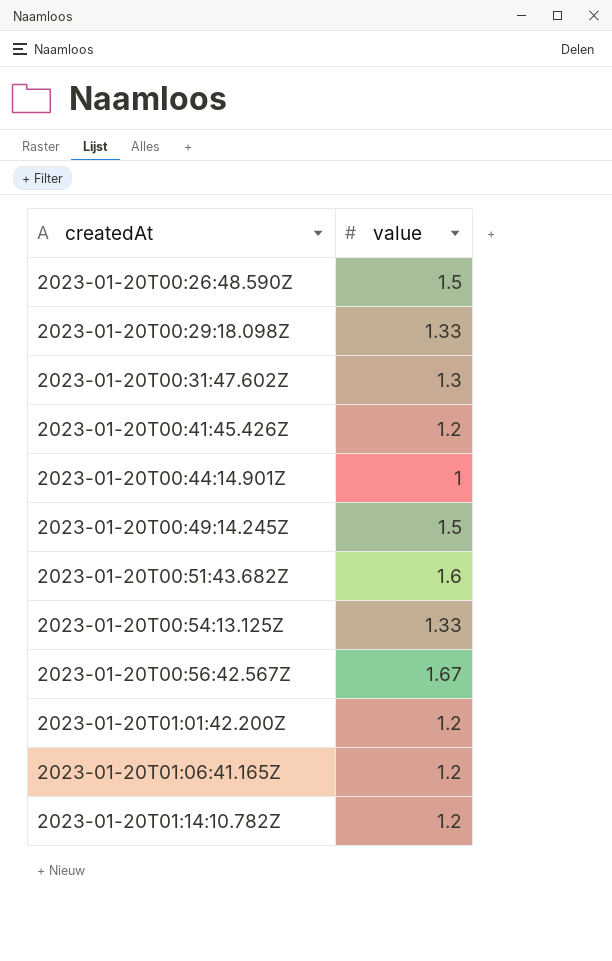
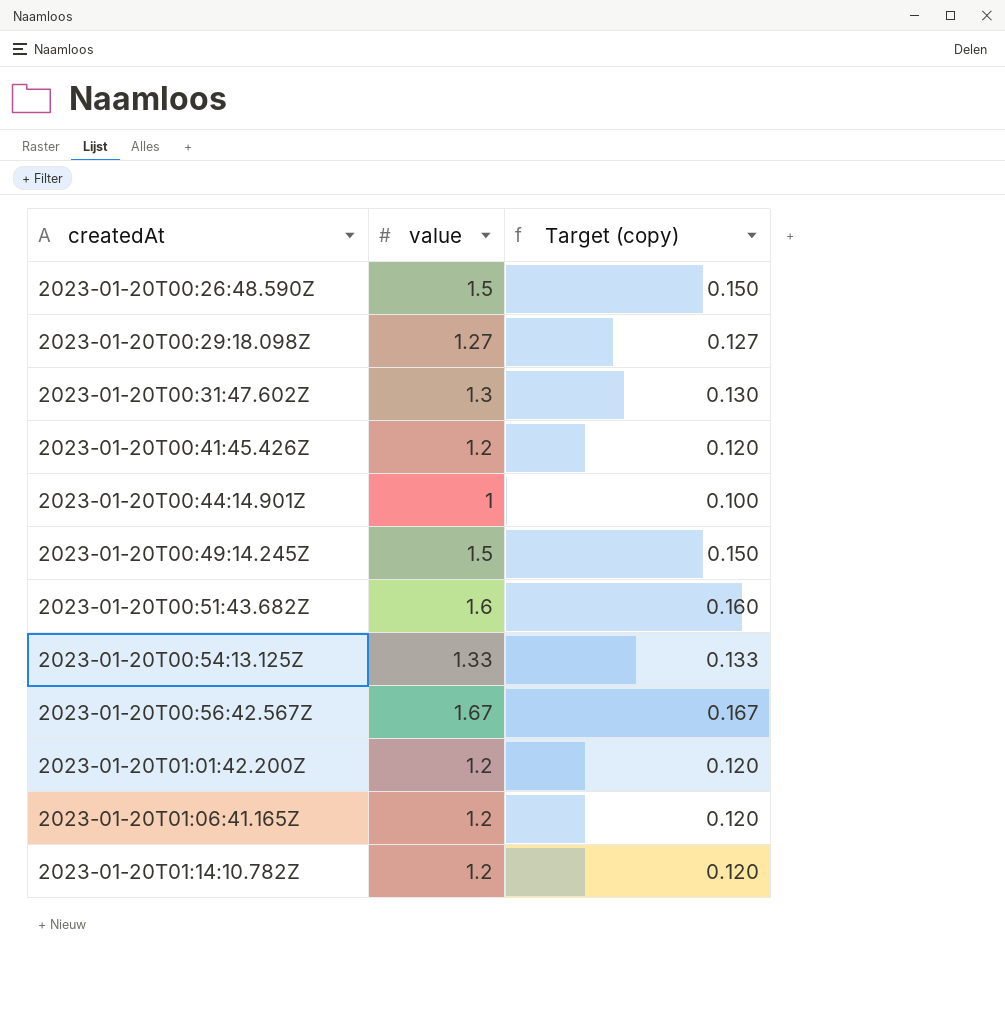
column Target (copy) | formula: none -> [value] * 0.1
2023-01-20T00:29:18.098Z | value: 1.33 -> 1.27

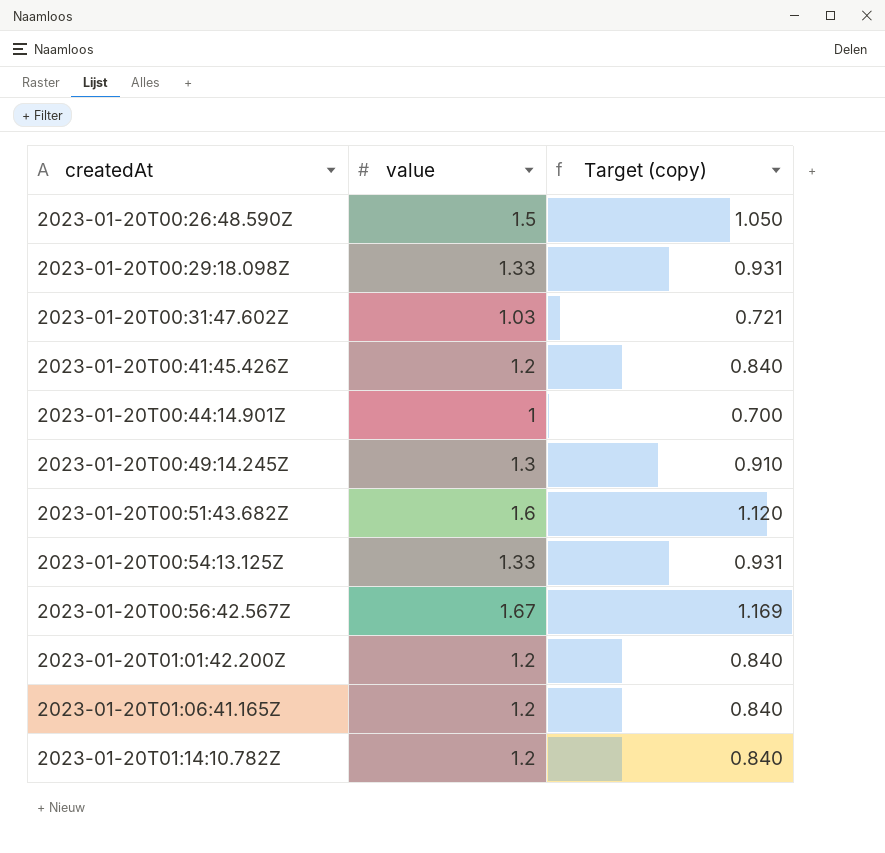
column Target (copy) | formula: [value] * 0.1 -> [value] * 0.7
2023-01-20T00:29:18.098Z | value: 1.27 -> 1.33
2023-01-20T00:31:47.602Z | value: 1.3 -> 1.03
2023-01-20T00:49:14.245Z | value: 1.5 -> 1.3

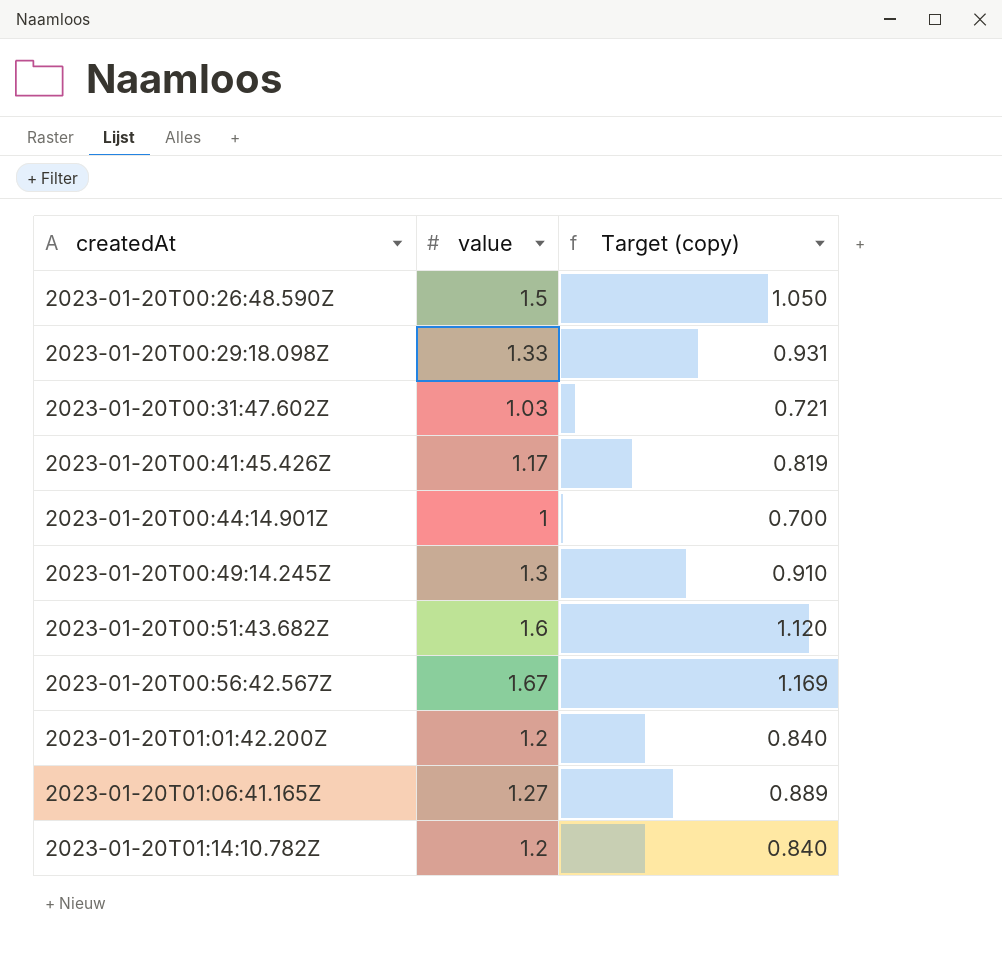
row 2023-01-20T00:54:13.125Z: 1.33 | 0.931 -> none
2023-01-20T00:41:45.426Z | value: 1.2 -> 1.17
2023-01-20T00:41:45.426Z | Target (copy): 0.840 -> 0.819
2023-01-20T01:06:41.165Z | value: 1.2 -> 1.27
2023-01-20T01:06:41.165Z | Target (copy): 0.840 -> 0.889

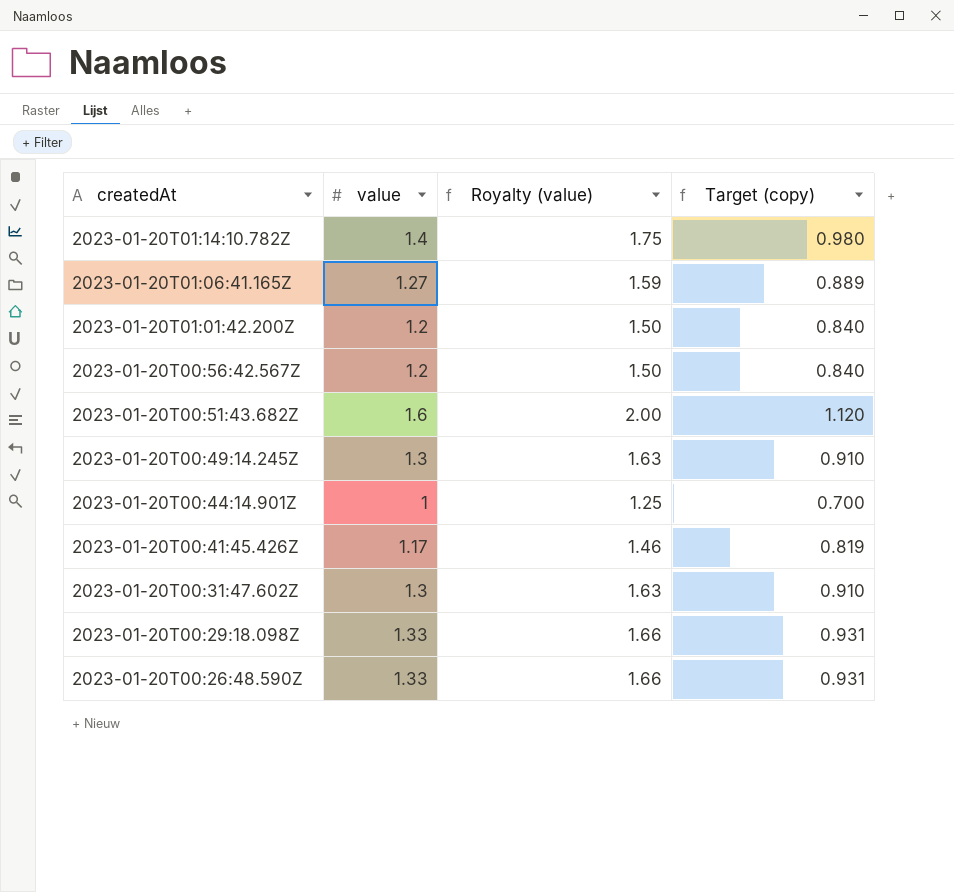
row order: createdAt ascending -> createdAt descending
column Royalty (value) | formula: none -> [value] * 1.25
2023-01-20T01:14:10.782Z | value: 1.2 -> 1.4
2023-01-20T01:14:10.782Z | Target (copy): 0.840 -> 0.980
2023-01-20T00:56:42.567Z | value: 1.67 -> 1.2
2023-01-20T00:56:42.567Z | Target (copy): 1.169 -> 0.840
2023-01-20T00:31:47.602Z | value: 1.03 -> 1.3
2023-01-20T00:31:47.602Z | Target (copy): 0.721 -> 0.910
2023-01-20T00:26:48.590Z | value: 1.5 -> 1.33
2023-01-20T00:26:48.590Z | Target (copy): 1.050 -> 0.931

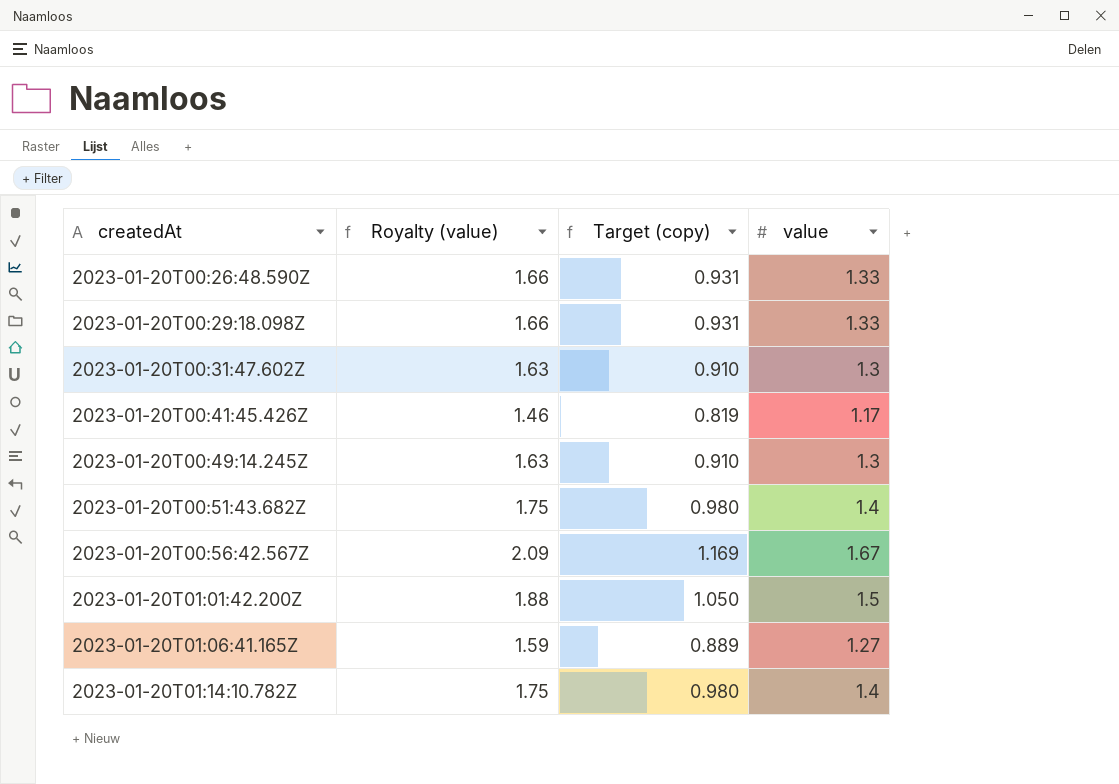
row order: createdAt descending -> createdAt ascending
column value | position: 2 -> 4
row 2023-01-20T00:44:14.901Z: 1 | 1.25 | 0.700 -> none
2023-01-20T00:51:43.682Z | Royalty (value): 2.00 -> 1.75
2023-01-20T00:51:43.682Z | Target (copy): 1.120 -> 0.980
2023-01-20T00:51:43.682Z | value: 1.6 -> 1.4
2023-01-20T00:56:42.567Z | Royalty (value): 1.50 -> 2.09
2023-01-20T00:56:42.567Z | Target (copy): 0.840 -> 1.169
2023-01-20T00:56:42.567Z | value: 1.2 -> 1.67
2023-01-20T01:01:42.200Z | Royalty (value): 1.50 -> 1.88
2023-01-20T01:01:42.200Z | Target (copy): 0.840 -> 1.050
2023-01-20T01:01:42.200Z | value: 1.2 -> 1.5

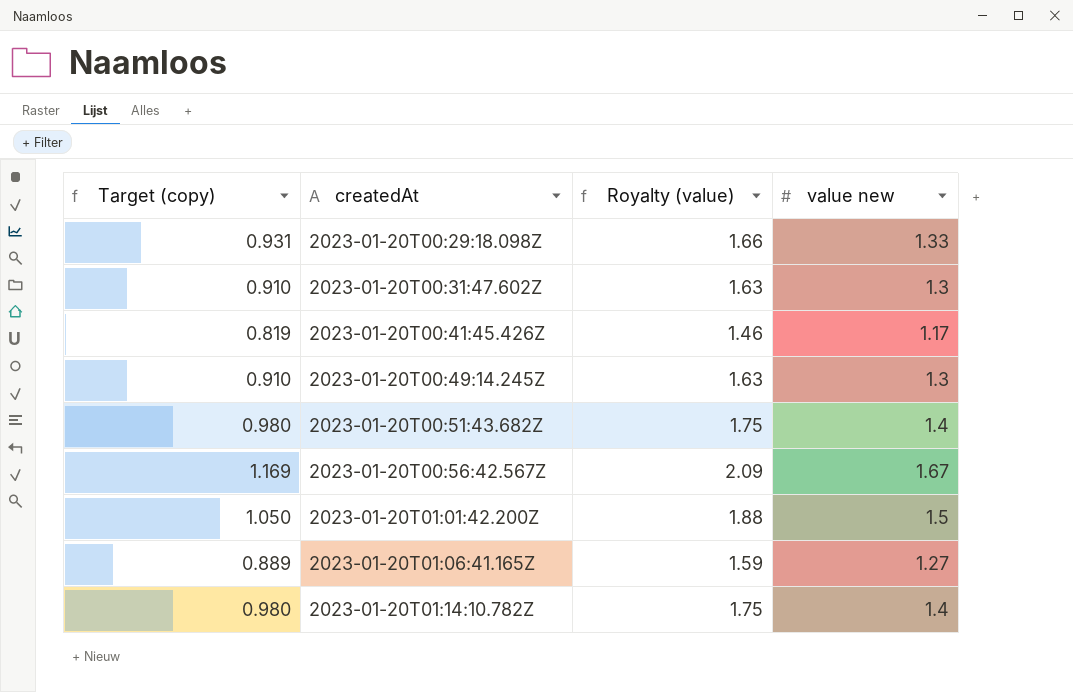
column Target (copy) | position: 3 -> 1
column name: value -> value new
row 2023-01-20T00:26:48.590Z: 1.66 | 0.931 | 1.33 -> none

